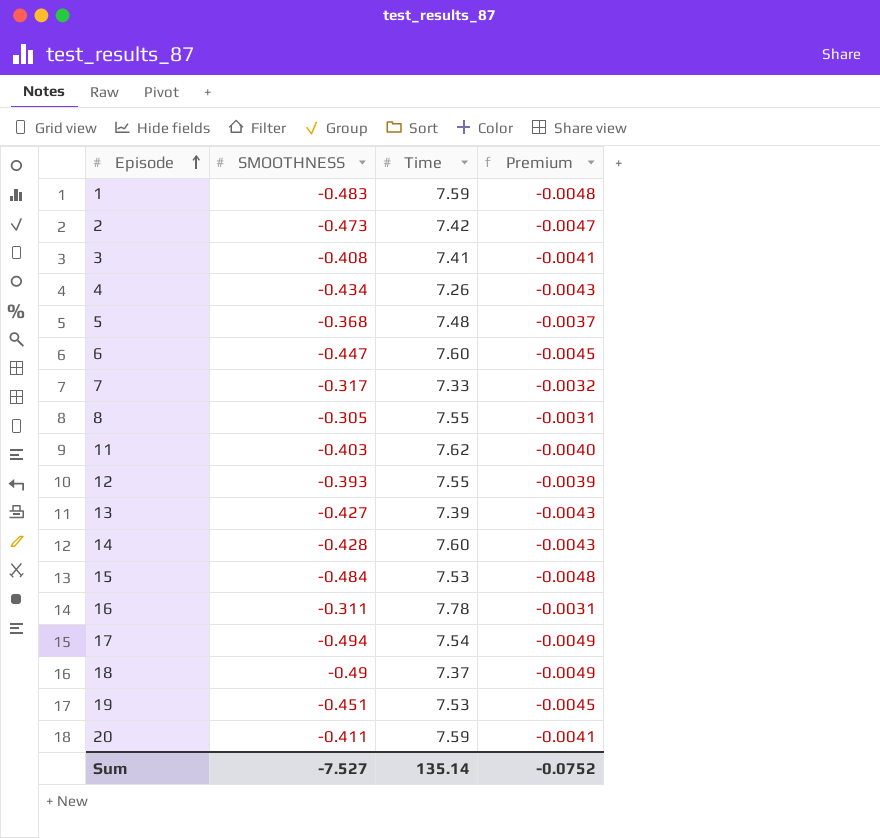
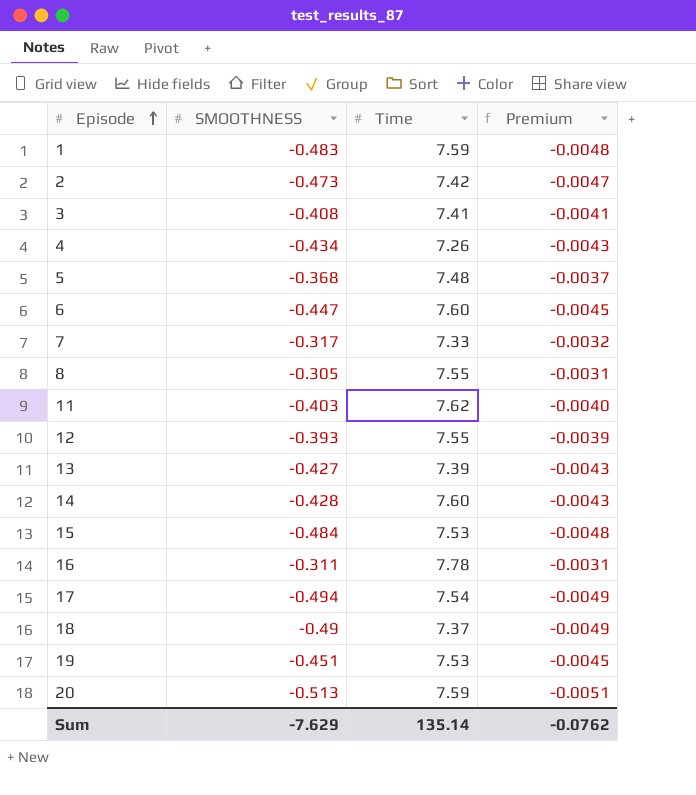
20 | SMOOTHNESS: -0.411 -> -0.513
20 | Premium: -0.0041 -> -0.0051
Sum | SMOOTHNESS: -7.527 -> -7.629
Sum | Premium: -0.0752 -> -0.0762

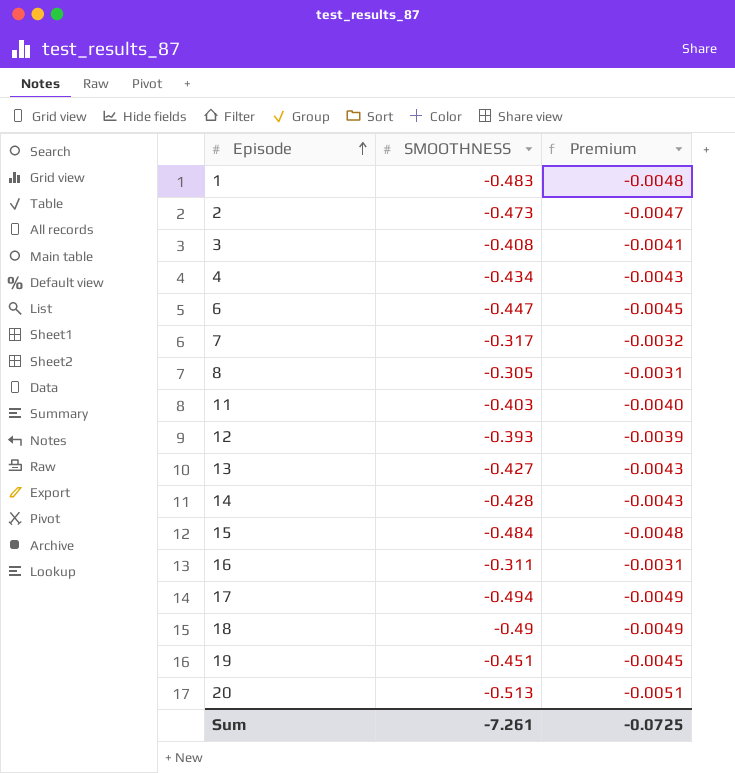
column Time | position: 3 -> none
row 5: -0.368 | 7.48 | -0.0037 -> none
Sum | SMOOTHNESS: -7.629 -> -7.261
Sum | Premium: -0.0762 -> -0.0725

